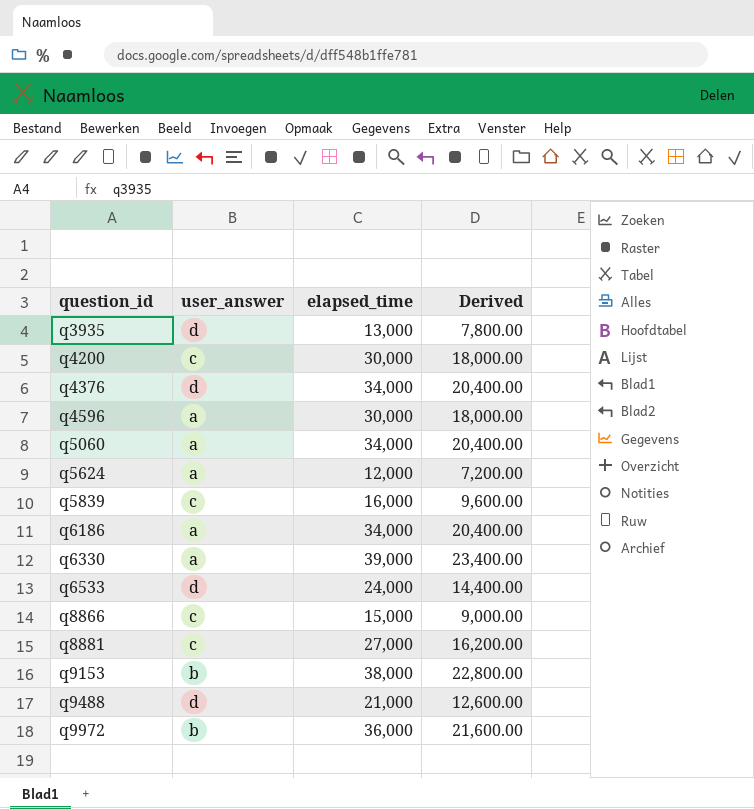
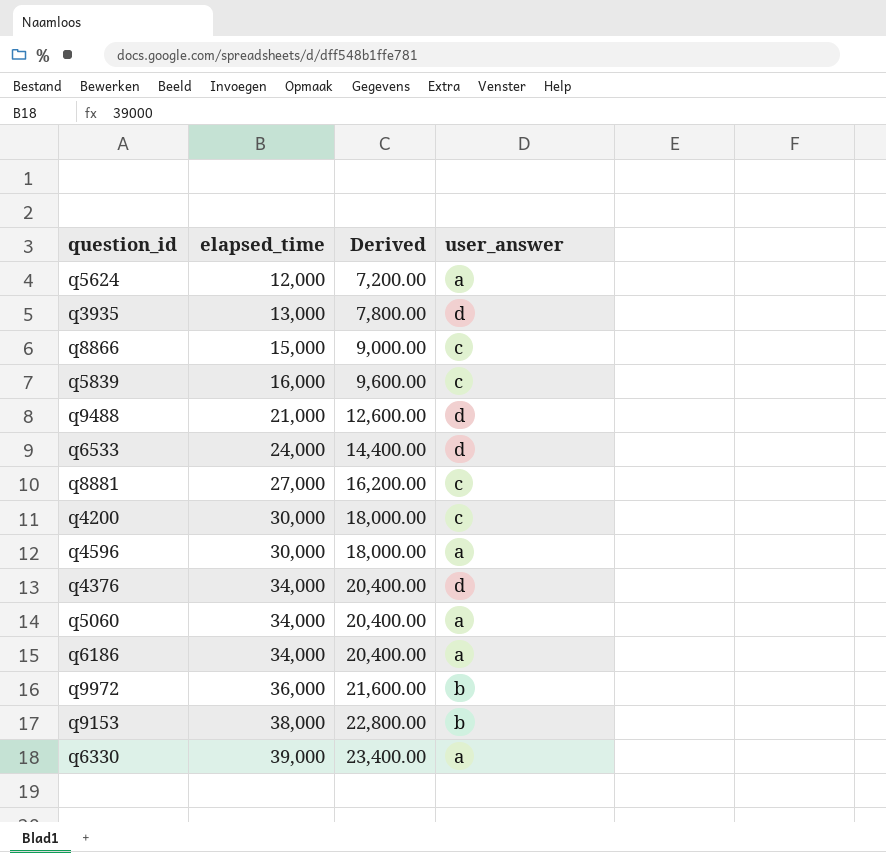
row order: question_id ascending -> elapsed_time ascending
column user_answer | position: 2 -> 4

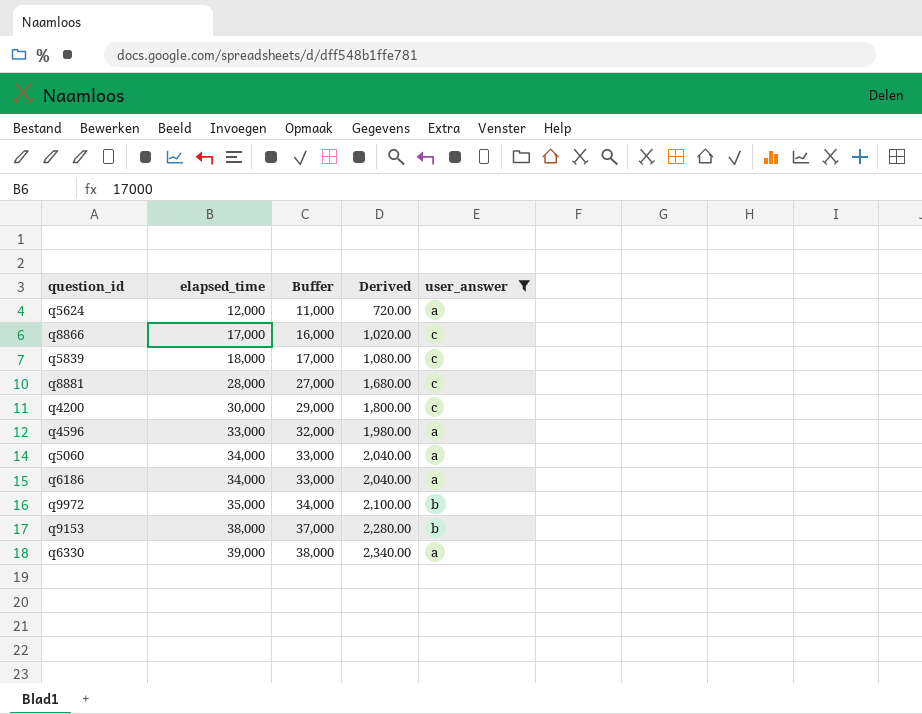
filter: none -> user_answer != d
column Buffer | formula: none -> [elapsed_time] - 1000
column Derived | formula: [elapsed_time] * 0.6 -> [elapsed_time] * 0.06
q8866 | elapsed_time: 15,000 -> 17,000
q5839 | elapsed_time: 16,000 -> 18,000
q8881 | elapsed_time: 27,000 -> 28,000
q4596 | elapsed_time: 30,000 -> 33,000
q9972 | elapsed_time: 36,000 -> 35,000

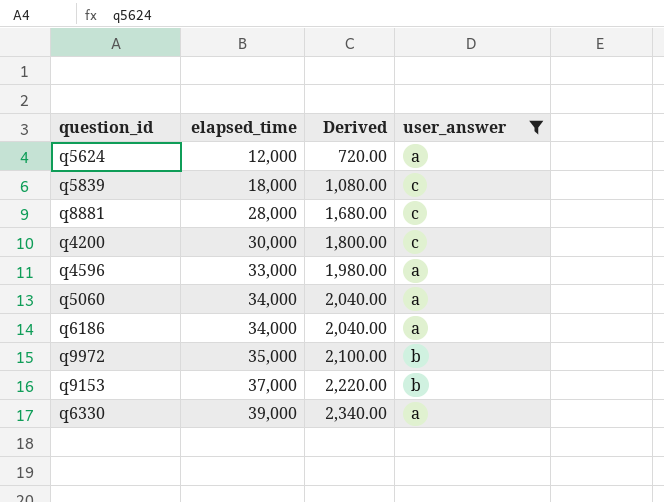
column Buffer | formula: [elapsed_time] - 1000 -> none
row q8866: 17,000 | 16,000 | 1,020.00 | c -> none
q9153 | elapsed_time: 38,000 -> 37,000
q9153 | Derived: 2,280.00 -> 2,220.00

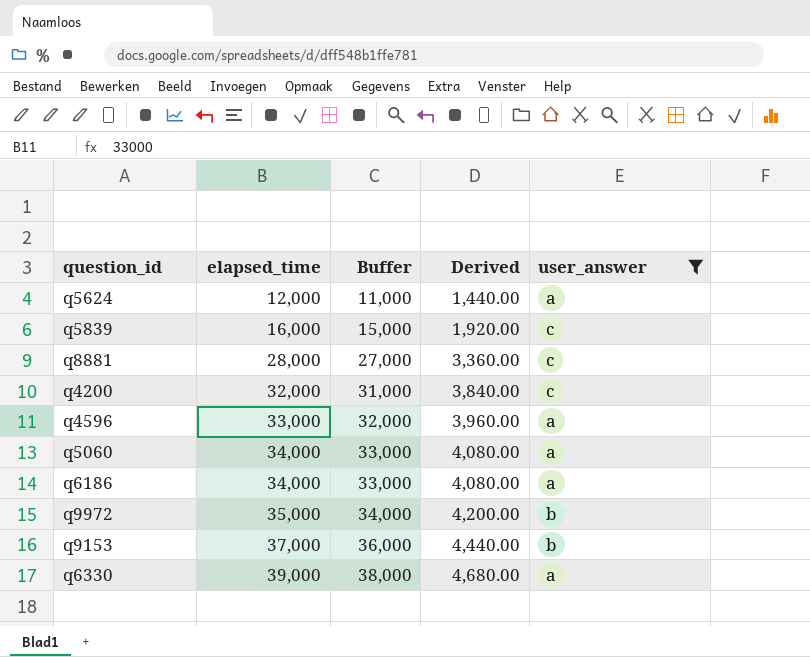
column Buffer | formula: none -> [elapsed_time] - 1000
column Derived | formula: [elapsed_time] * 0.06 -> [elapsed_time] * 0.12
q5839 | elapsed_time: 18,000 -> 16,000
q4200 | elapsed_time: 30,000 -> 32,000

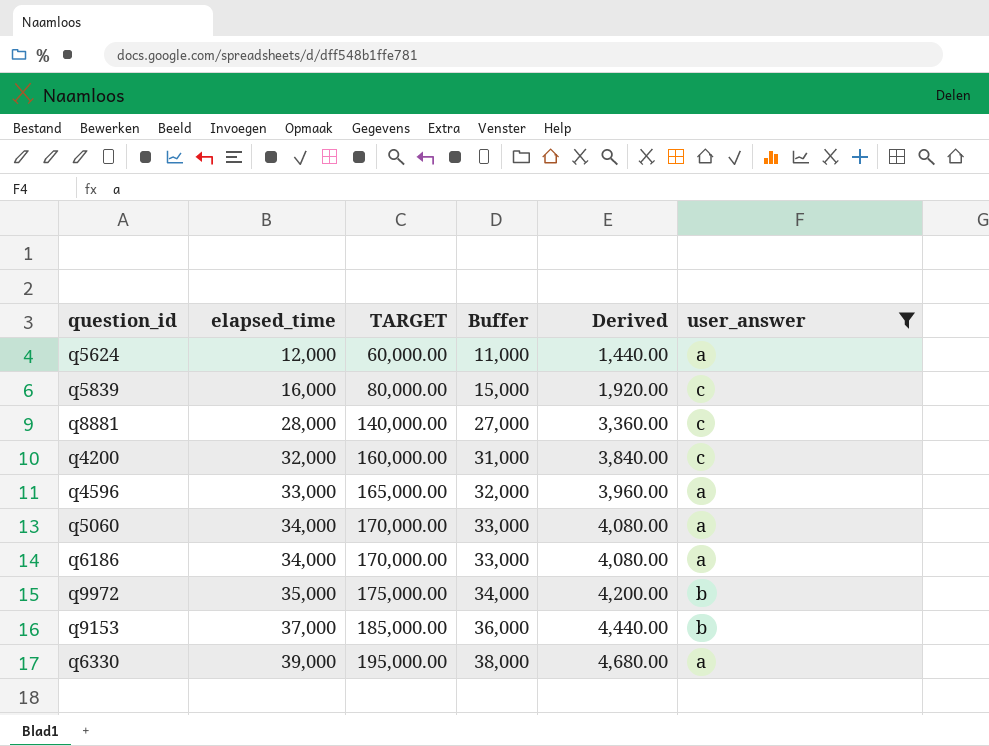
column TARGET | formula: none -> [elapsed_time] * 5

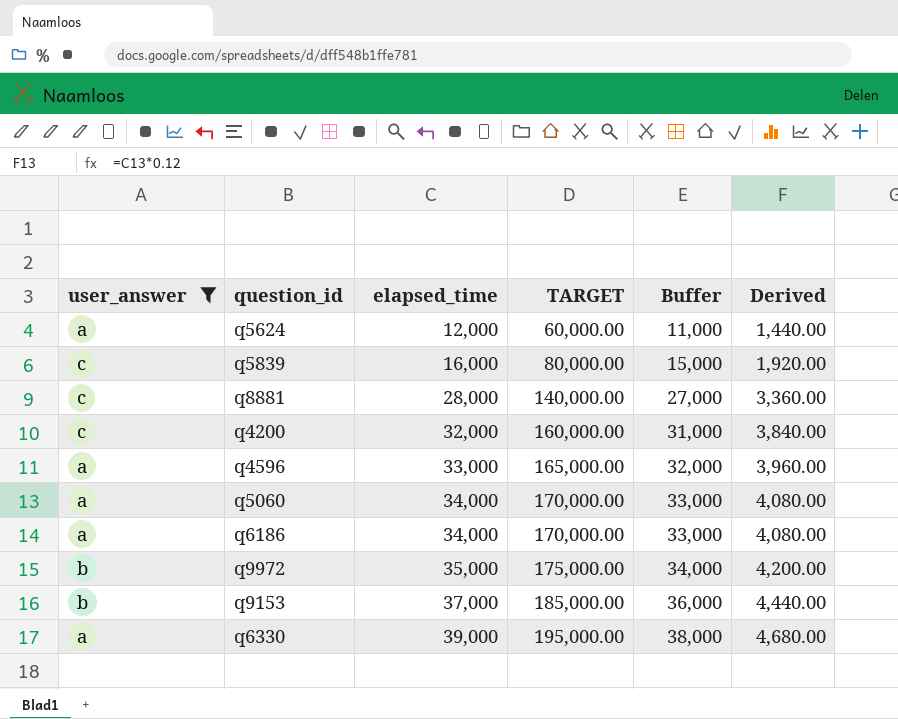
column user_answer | position: 6 -> 1

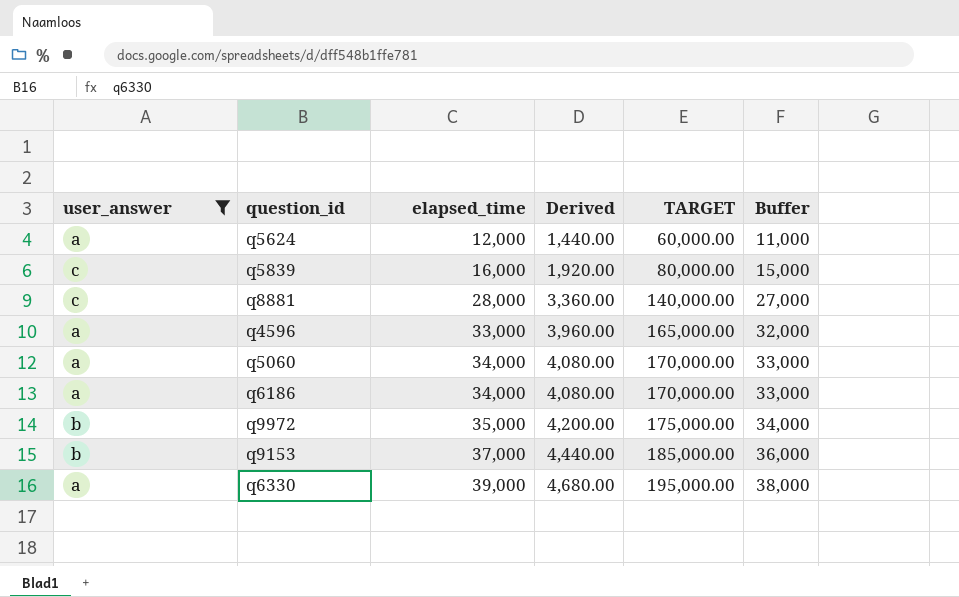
column Derived | position: 6 -> 4
row q4200: c | 32,000 | 160,000.00 | 31,000 | 3,840.00 -> none

